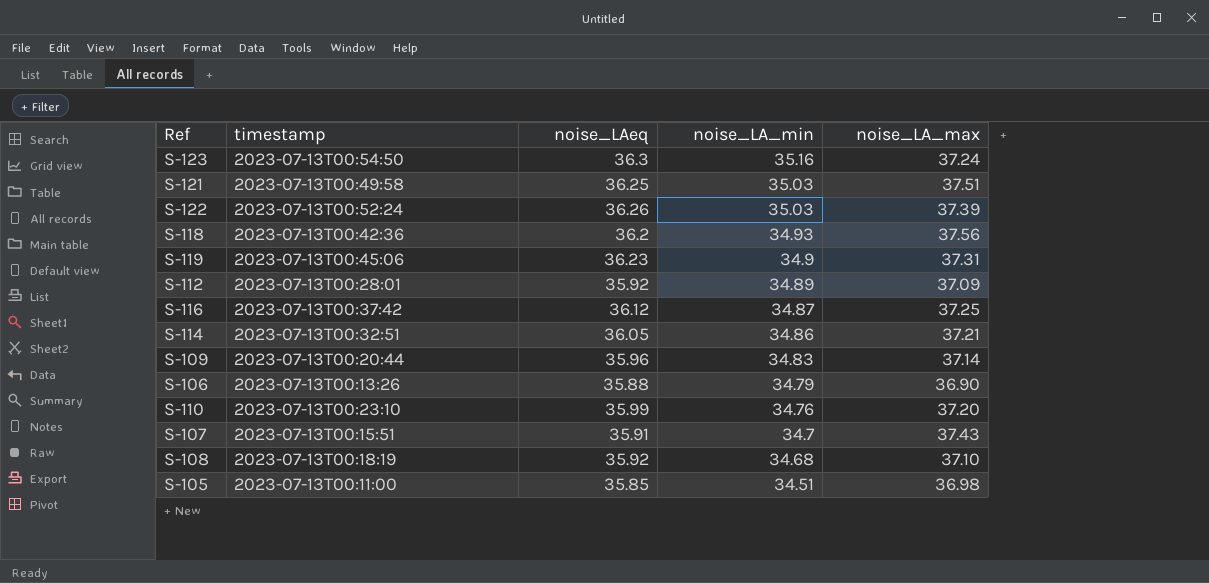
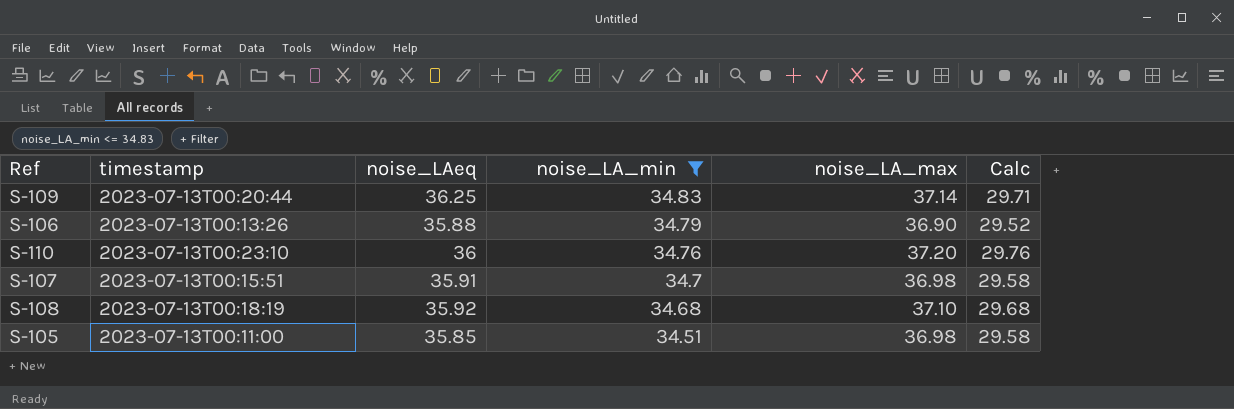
filter: none -> noise_LA_min <= 34.83
column Calc | formula: none -> [noise_LA_max] * 0.8
S-109 | noise_LAeq: 35.96 -> 36.25
S-110 | noise_LAeq: 35.99 -> 36
S-107 | noise_LA_max: 37.43 -> 36.98

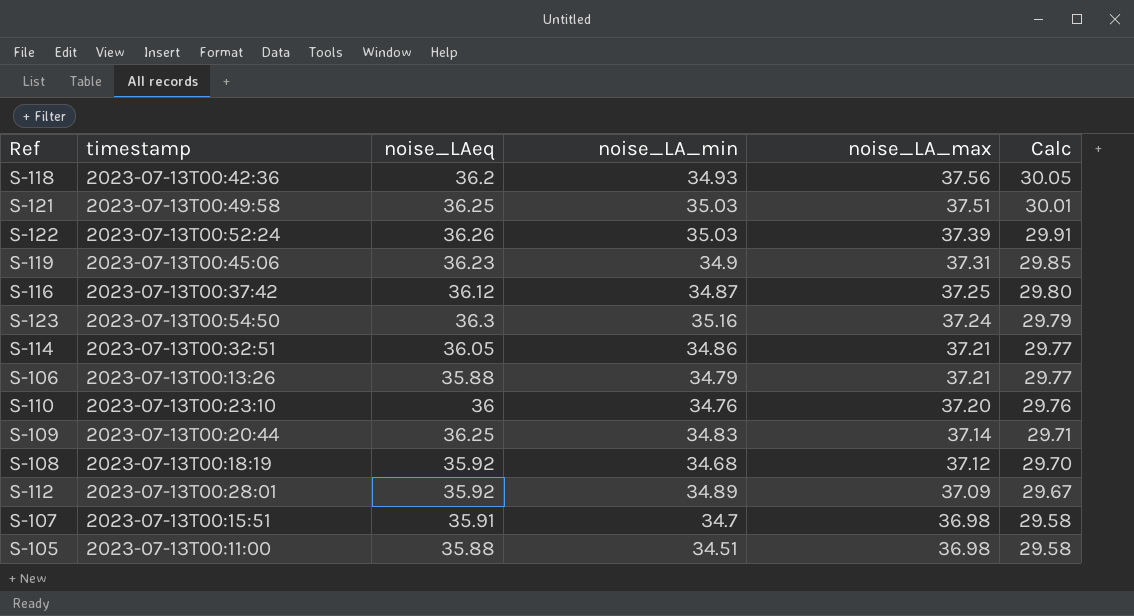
filter: noise_LA_min <= 34.83 -> none
row order: noise_LA_min descending -> noise_LA_max descending
S-106 | noise_LA_max: 36.90 -> 37.21
S-106 | Calc: 29.52 -> 29.77
S-108 | noise_LA_max: 37.10 -> 37.12
S-108 | Calc: 29.68 -> 29.70
S-105 | noise_LAeq: 35.85 -> 35.88

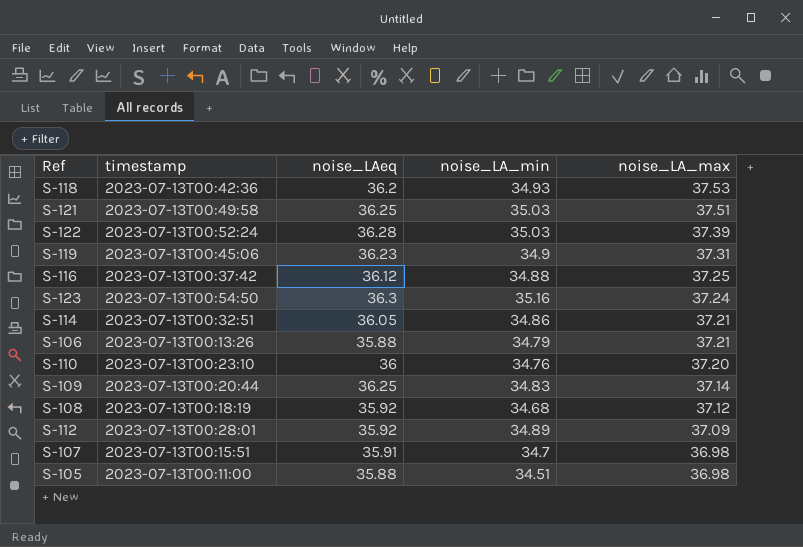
column Calc | formula: [noise_LA_max] * 0.8 -> none
S-118 | noise_LA_max: 37.56 -> 37.53
S-122 | noise_LAeq: 36.26 -> 36.28
S-116 | noise_LA_min: 34.87 -> 34.88

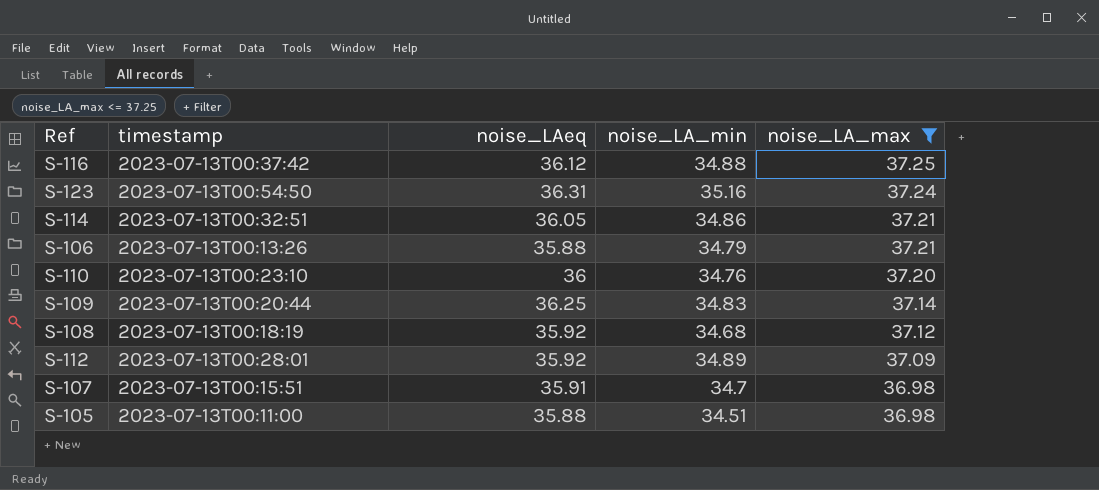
filter: none -> noise_LA_max <= 37.25
S-123 | noise_LAeq: 36.3 -> 36.31

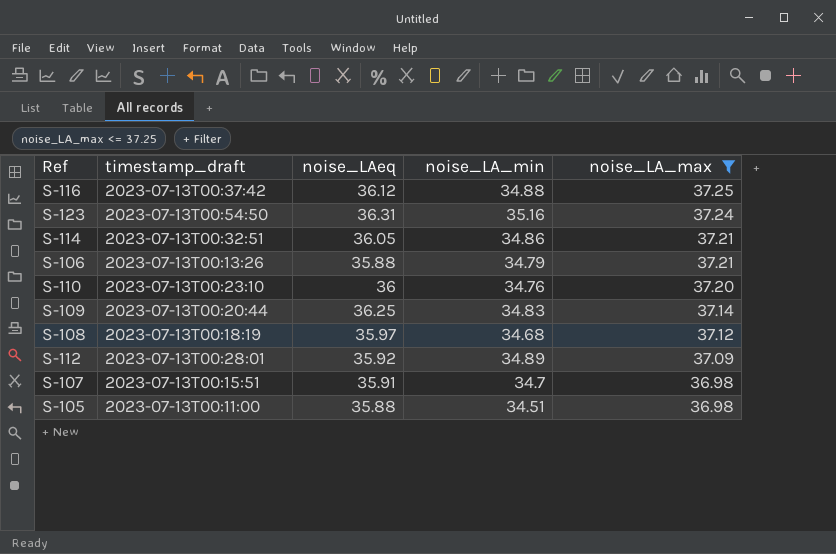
column name: timestamp -> timestamp_draft
S-108 | noise_LAeq: 35.92 -> 35.97

